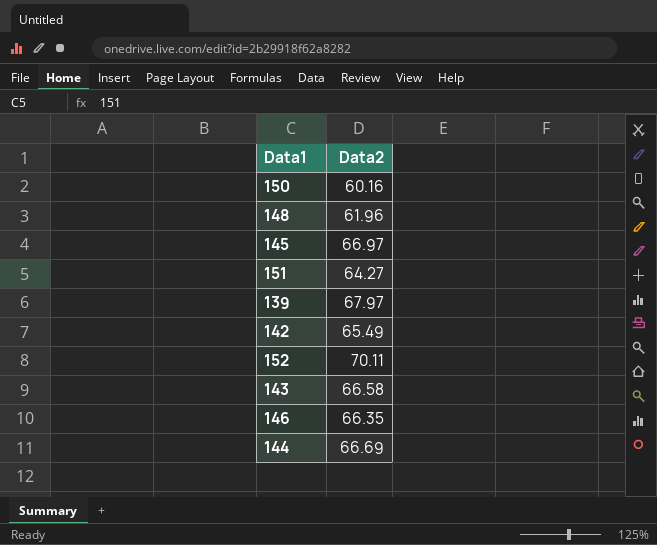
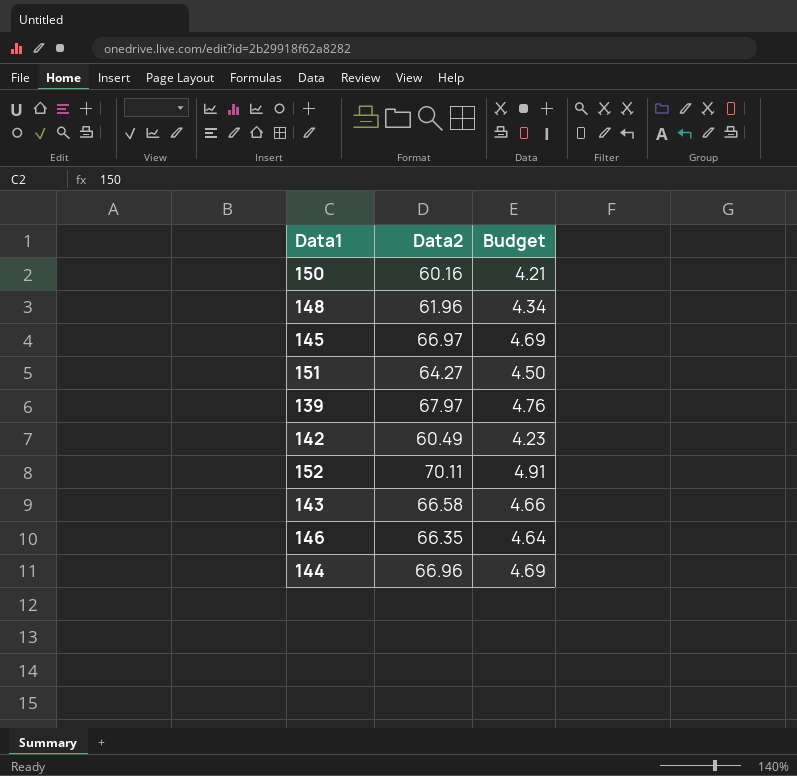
column Budget | formula: none -> [Data2] * 0.07
142 | Data2: 65.49 -> 60.49
144 | Data2: 66.69 -> 66.96

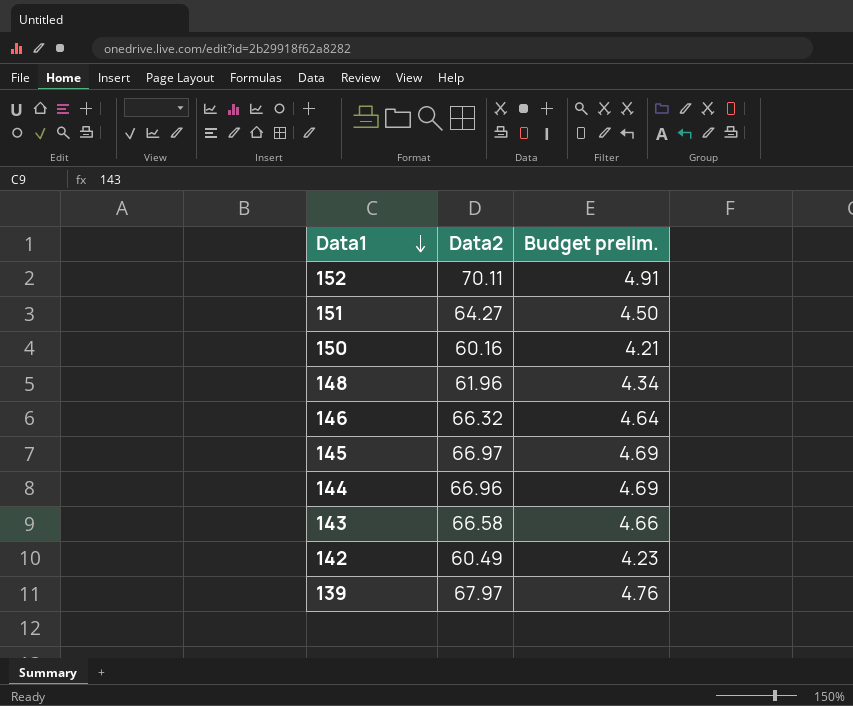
row order: none -> Data1 descending
column name: Budget -> Budget prelim.
146 | Data2: 66.35 -> 66.32

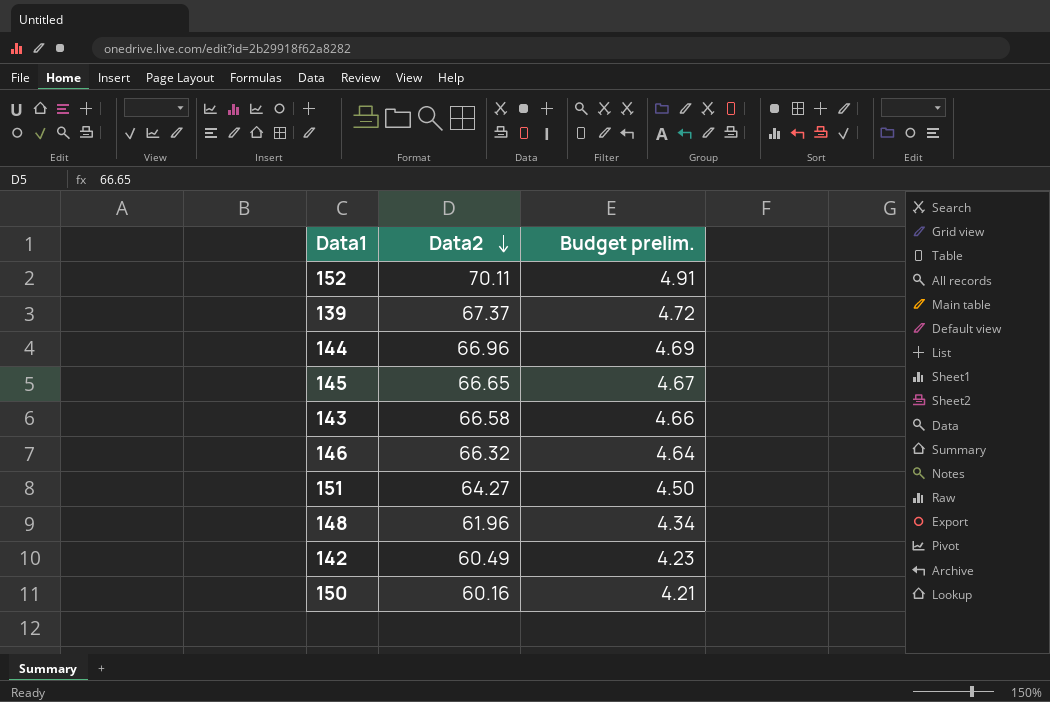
row order: Data1 descending -> Data2 descending
139 | Data2: 67.97 -> 67.37
139 | Budget prelim.: 4.76 -> 4.72
145 | Data2: 66.97 -> 66.65
145 | Budget prelim.: 4.69 -> 4.67

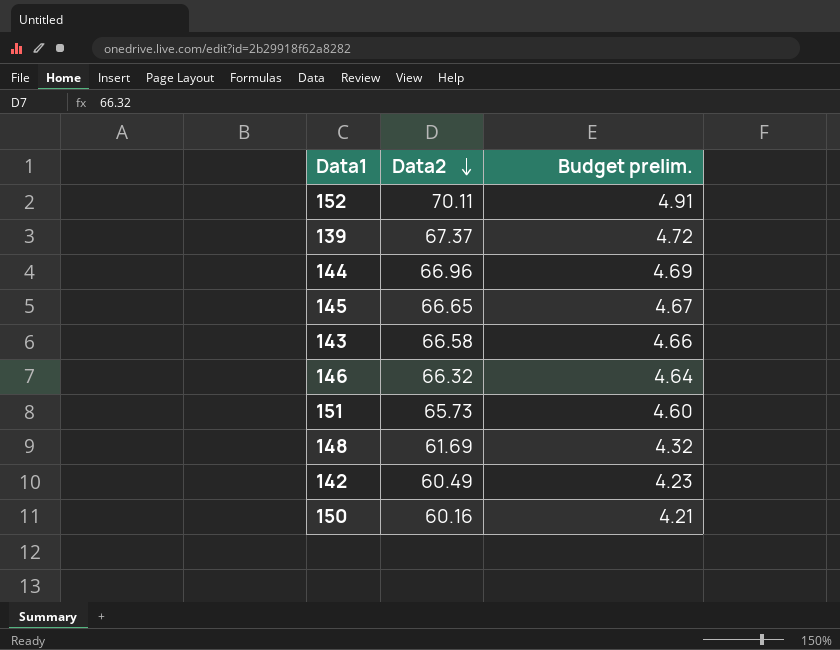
151 | Data2: 64.27 -> 65.73
151 | Budget prelim.: 4.50 -> 4.60
148 | Data2: 61.96 -> 61.69
148 | Budget prelim.: 4.34 -> 4.32

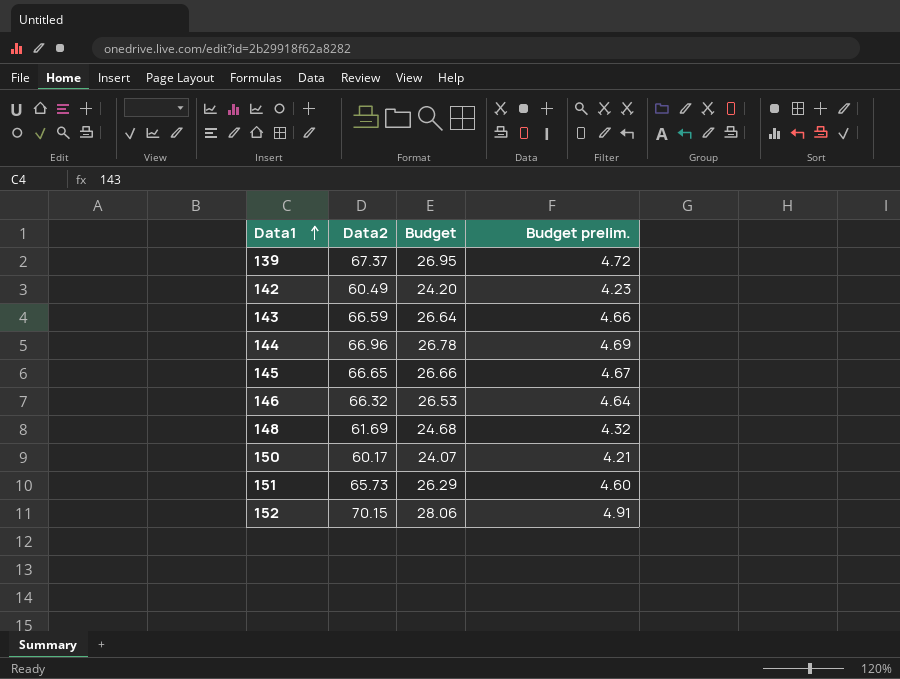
row order: Data2 descending -> Data1 ascending
column Budget | formula: none -> [Data2] * 0.4
143 | Data2: 66.58 -> 66.59
150 | Data2: 60.16 -> 60.17
152 | Data2: 70.11 -> 70.15

